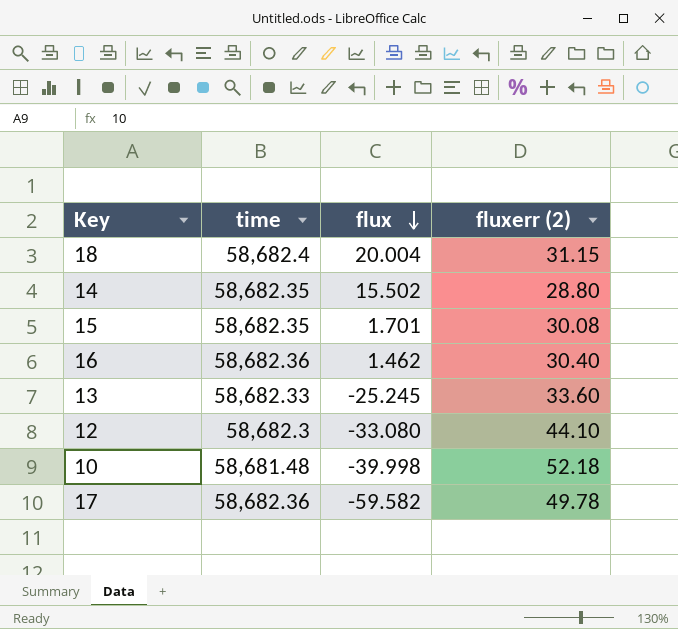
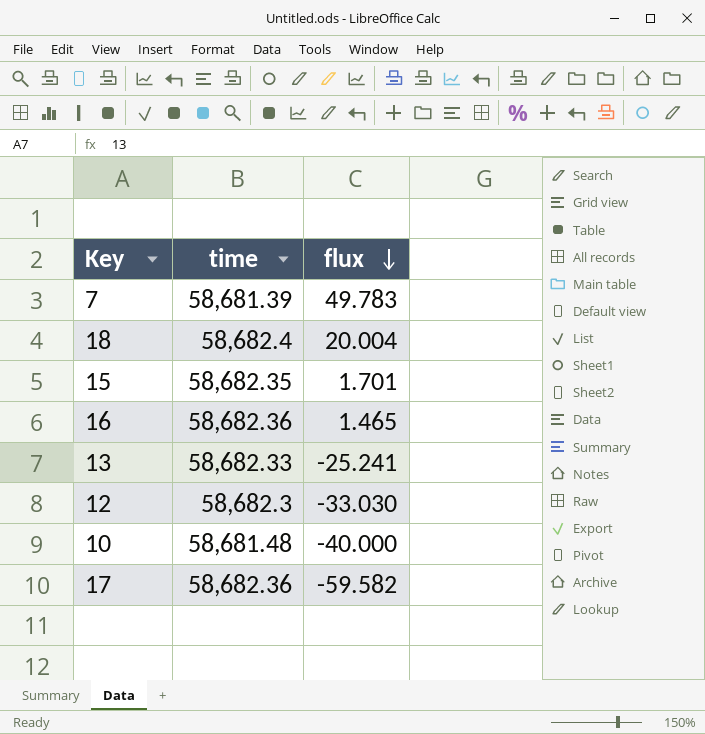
column fluxerr (2) | position: 4 -> none
row 14: 58,682.35 | 15.502 | 28.80 -> none
row 7: none -> 58,681.39 | 49.783
16 | flux: 1.462 -> 1.465
13 | flux: -25.245 -> -25.241
12 | flux: -33.080 -> -33.030
10 | flux: -39.998 -> -40.000

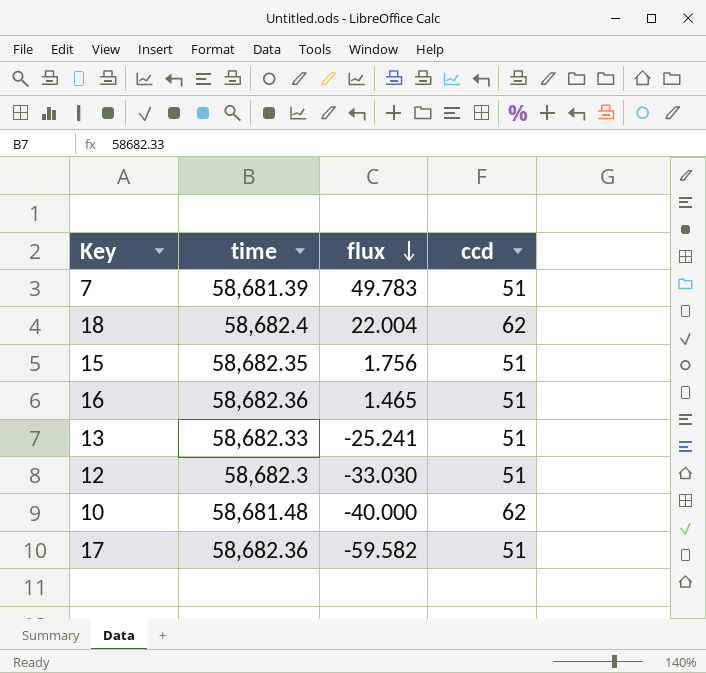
column ccd | position: none -> 4
18 | flux: 20.004 -> 22.004
15 | flux: 1.701 -> 1.756

